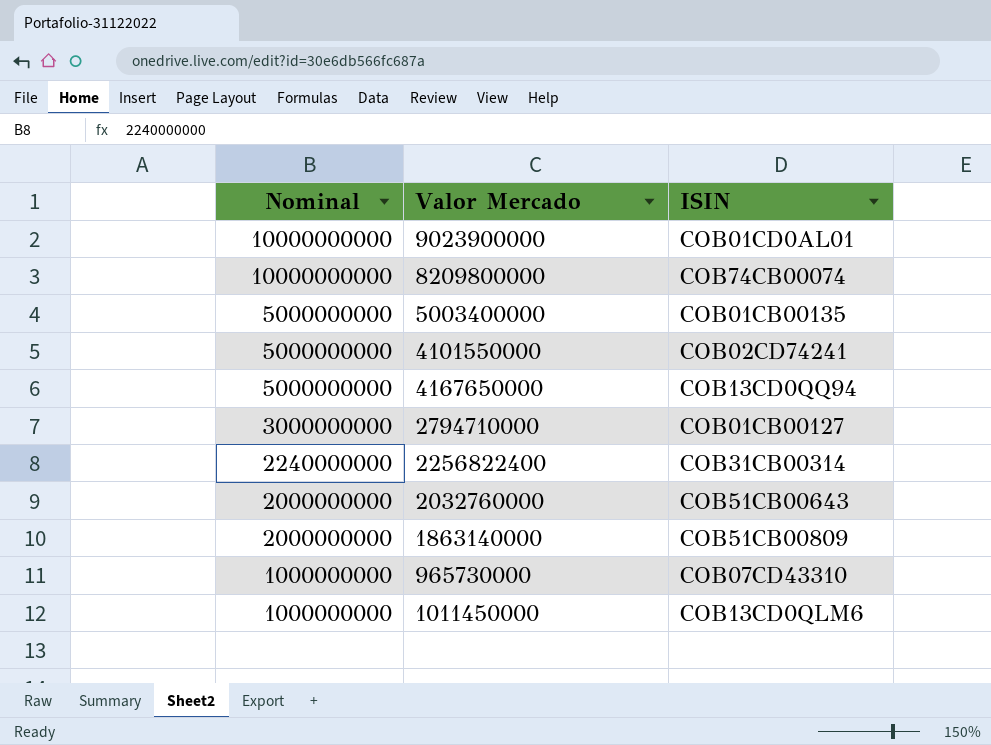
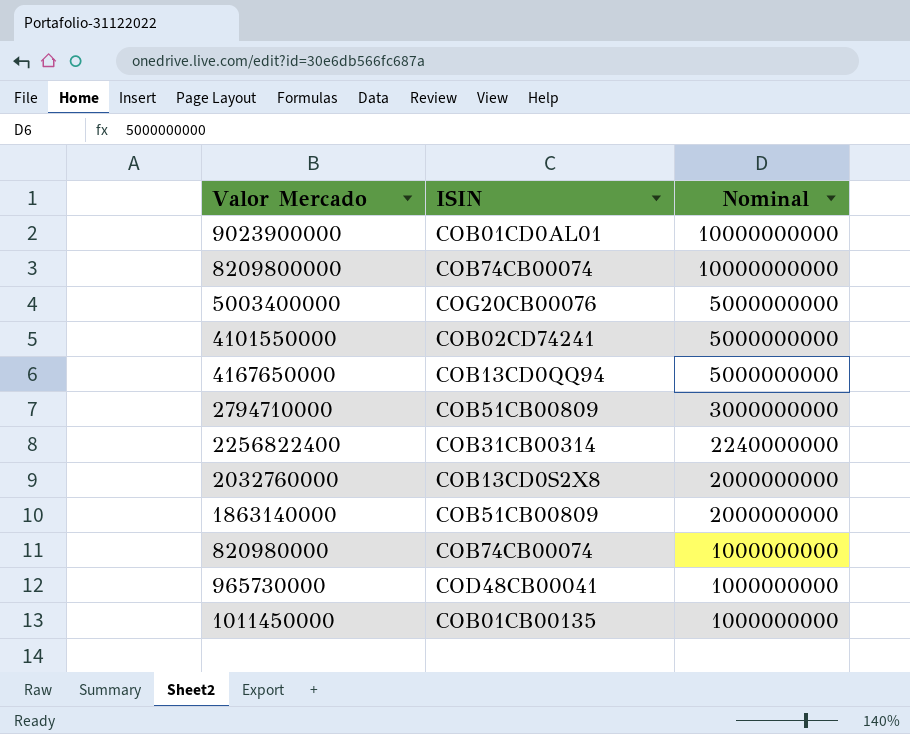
column Nominal | position: 1 -> 3
5003400000 | ISIN: COB01CB00135 -> COG20CB00076
2794710000 | ISIN: COB01CB00127 -> COB51CB00809
2032760000 | ISIN: COB51CB00643 -> COB13CD0S2X8
row 820980000: none -> COB74CB00074 | 1000000000
965730000 | ISIN: COB07CD43310 -> COD48CB00041
1011450000 | ISIN: COB13CD0QLM6 -> COB01CB00135

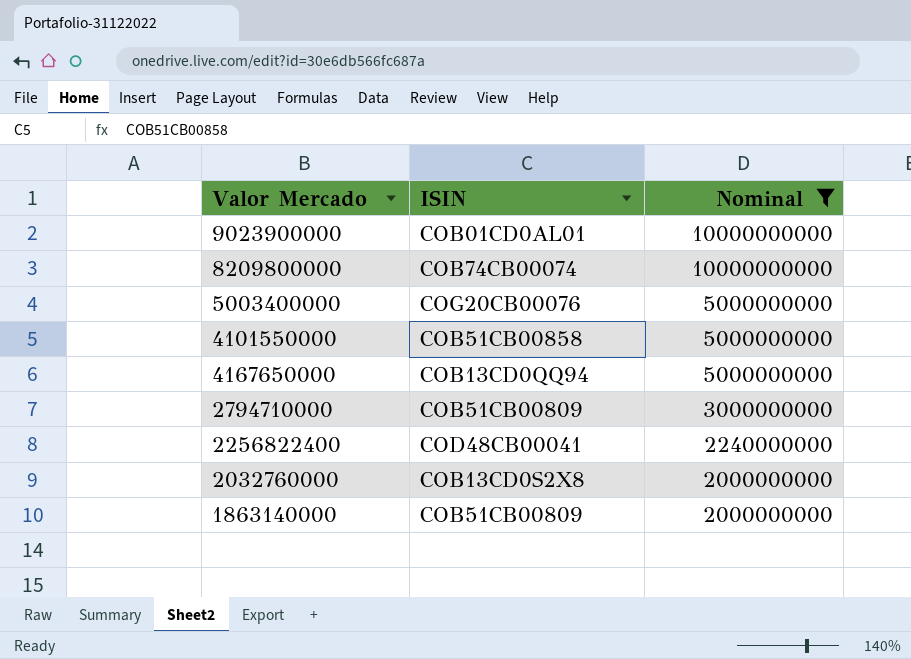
filter: none -> Nominal != 1000000000
4101550000 | ISIN: COB02CD74241 -> COB51CB00858
2256822400 | ISIN: COB31CB00314 -> COD48CB00041

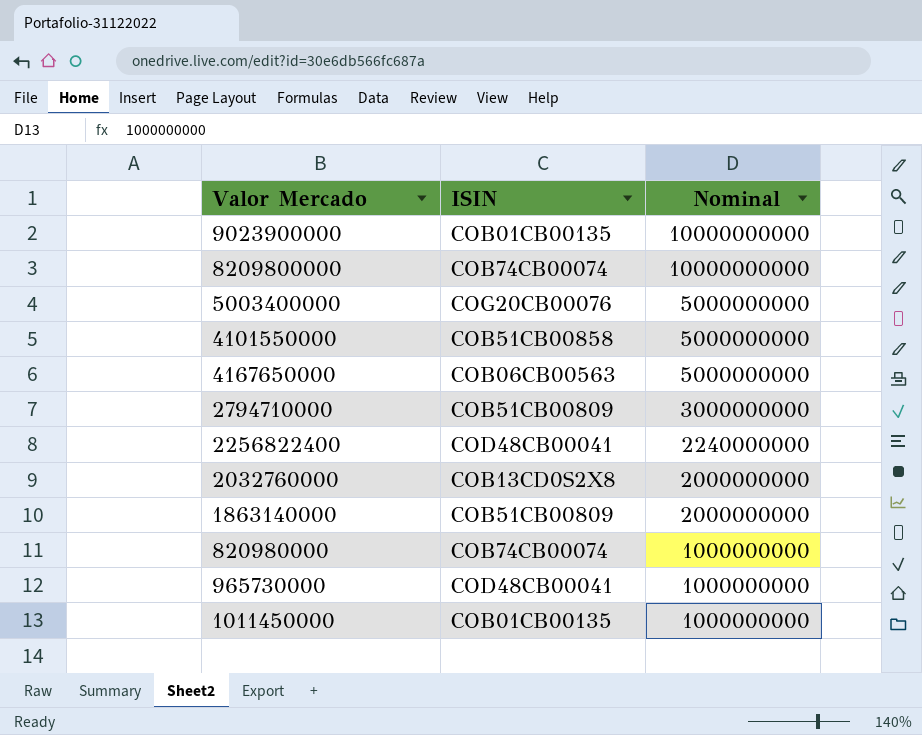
filter: Nominal != 1000000000 -> none
9023900000 | ISIN: COB01CD0AL01 -> COB01CB00135
4167650000 | ISIN: COB13CD0QQ94 -> COB06CB00563

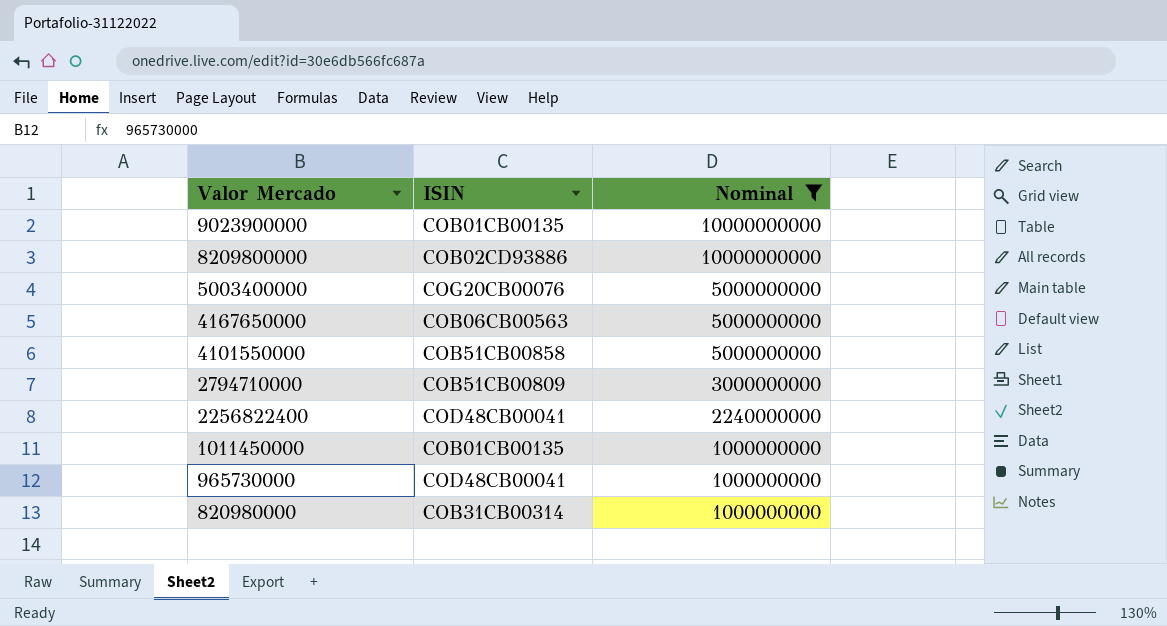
filter: none -> Nominal != 2000000000
row order: Nominal descending -> Valor Mercado descending
8209800000 | ISIN: COB74CB00074 -> COB02CD93886
820980000 | ISIN: COB74CB00074 -> COB31CB00314

